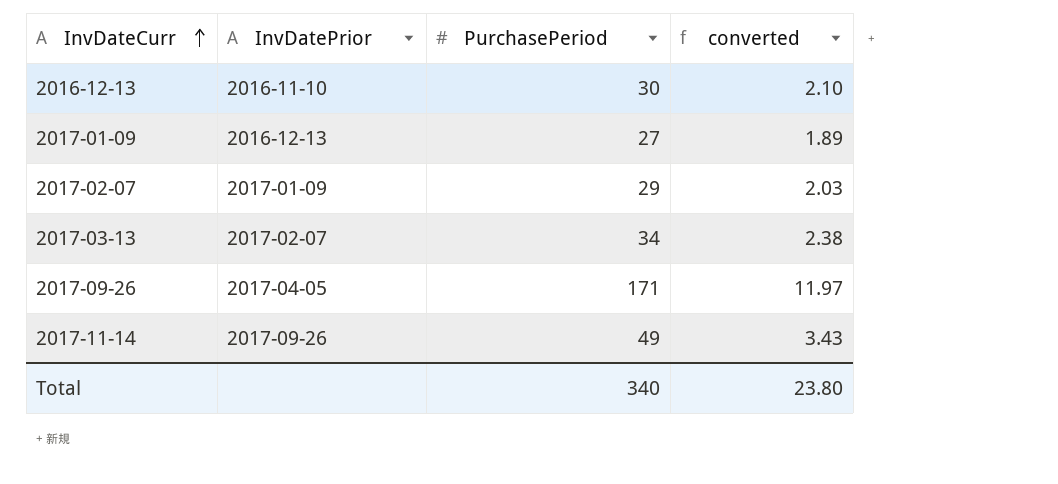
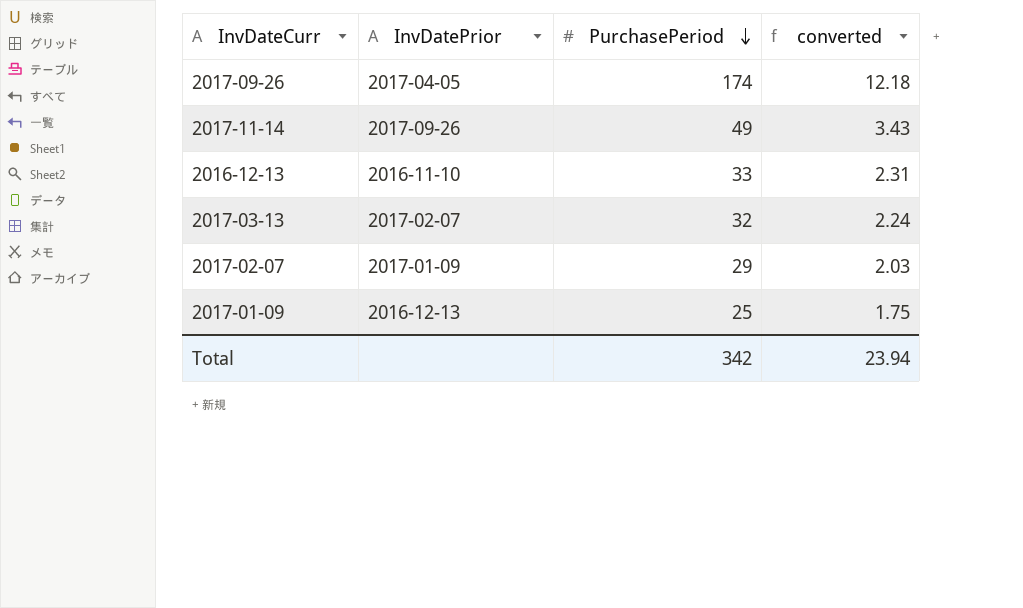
row order: InvDateCurr ascending -> PurchasePeriod descending
2017-09-26 | PurchasePeriod: 171 -> 174
2017-09-26 | converted: 11.97 -> 12.18
2016-12-13 | PurchasePeriod: 30 -> 33
2016-12-13 | converted: 2.10 -> 2.31
2017-03-13 | PurchasePeriod: 34 -> 32
2017-03-13 | converted: 2.38 -> 2.24
2017-01-09 | PurchasePeriod: 27 -> 25
2017-01-09 | converted: 1.89 -> 1.75
Total | PurchasePeriod: 340 -> 342
Total | converted: 23.80 -> 23.94

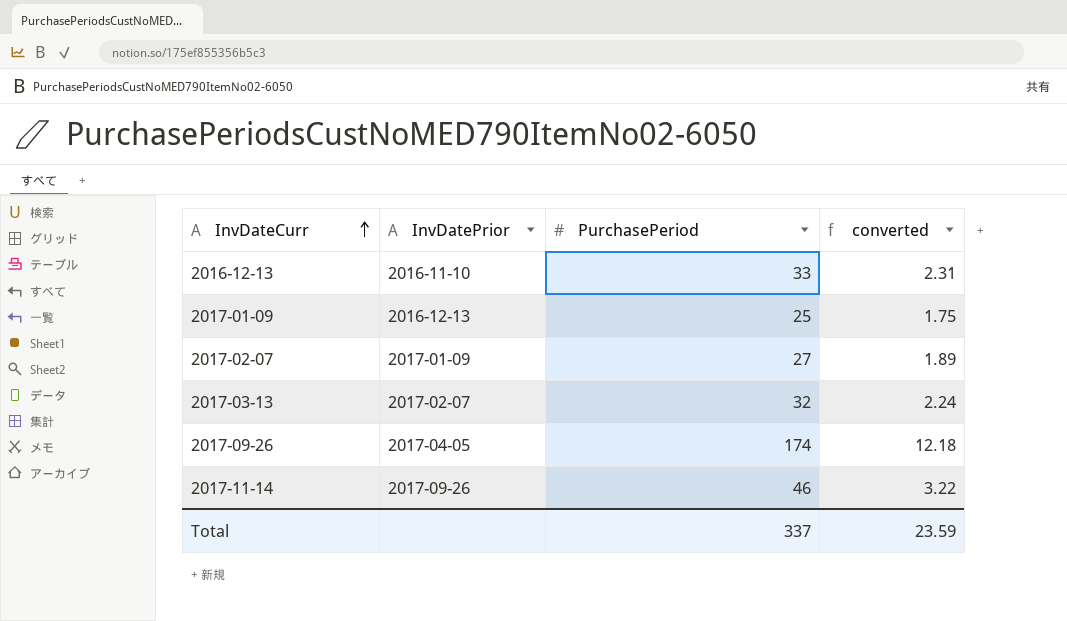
row order: PurchasePeriod descending -> InvDateCurr ascending
2017-02-07 | PurchasePeriod: 29 -> 27
2017-02-07 | converted: 2.03 -> 1.89
2017-11-14 | PurchasePeriod: 49 -> 46
2017-11-14 | converted: 3.43 -> 3.22
Total | PurchasePeriod: 342 -> 337
Total | converted: 23.94 -> 23.59

